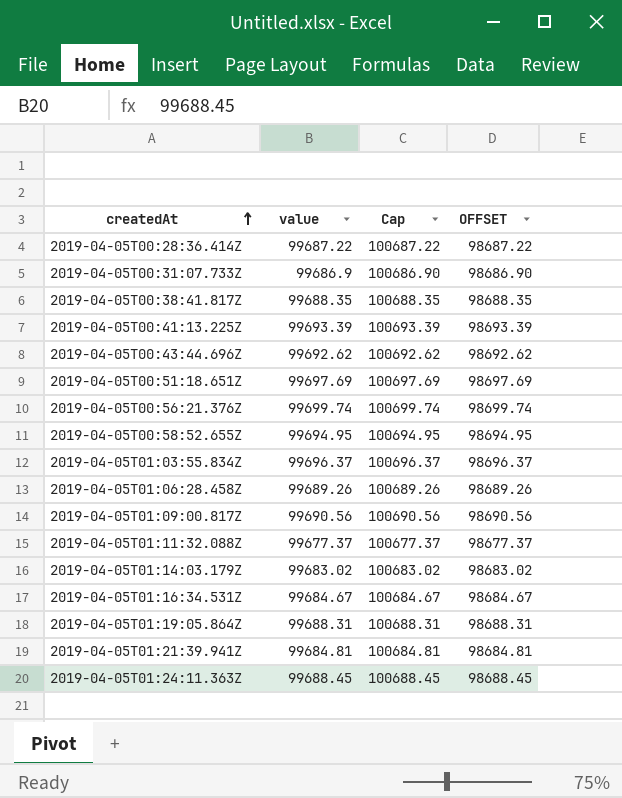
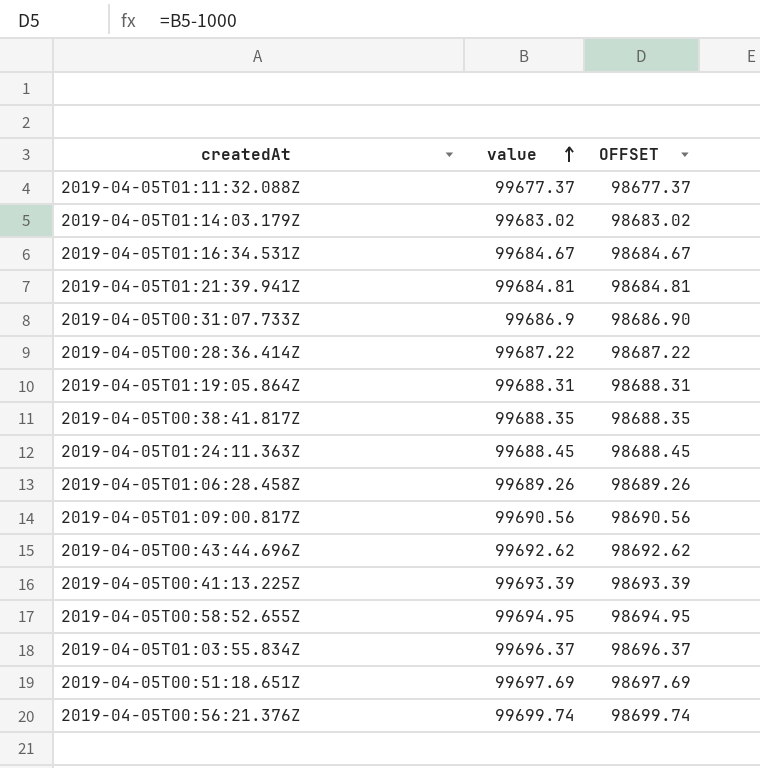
row order: createdAt ascending -> value ascending
column Cap | formula: [value] + 1000 -> none

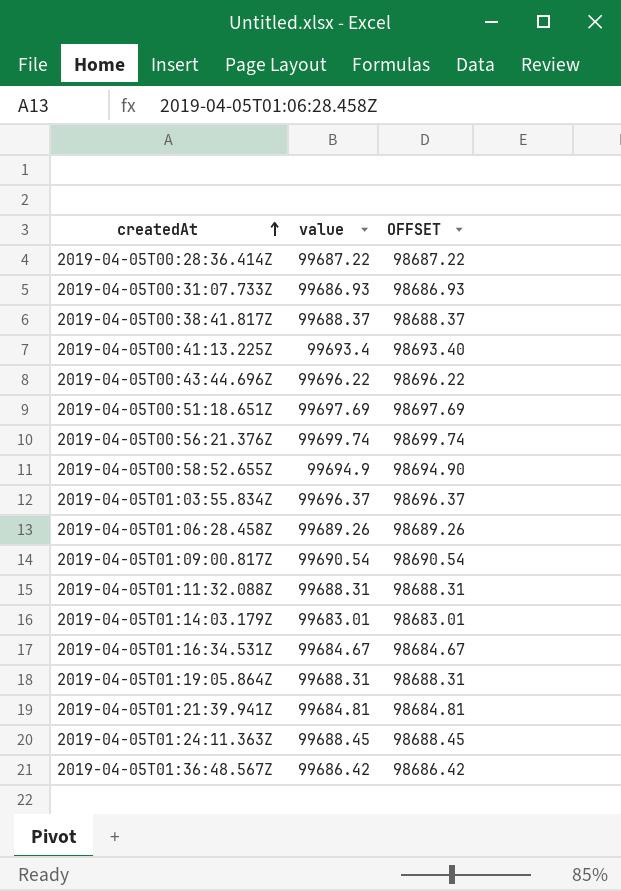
row order: value ascending -> createdAt ascending
2019-04-05T00:31:07.733Z | value: 99686.9 -> 99686.93
2019-04-05T00:31:07.733Z | OFFSET: 98686.90 -> 98686.93
2019-04-05T00:38:41.817Z | value: 99688.35 -> 99688.37
2019-04-05T00:38:41.817Z | OFFSET: 98688.35 -> 98688.37
2019-04-05T00:41:13.225Z | value: 99693.39 -> 99693.4
2019-04-05T00:41:13.225Z | OFFSET: 98693.39 -> 98693.40
2019-04-05T00:43:44.696Z | value: 99692.62 -> 99696.22
2019-04-05T00:43:44.696Z | OFFSET: 98692.62 -> 98696.22
2019-04-05T00:58:52.655Z | value: 99694.95 -> 99694.9
2019-04-05T00:58:52.655Z | OFFSET: 98694.95 -> 98694.90
2019-04-05T01:09:00.817Z | value: 99690.56 -> 99690.54
2019-04-05T01:09:00.817Z | OFFSET: 98690.56 -> 98690.54
2019-04-05T01:11:32.088Z | value: 99677.37 -> 99688.31
2019-04-05T01:11:32.088Z | OFFSET: 98677.37 -> 98688.31
2019-04-05T01:14:03.179Z | value: 99683.02 -> 99683.01
2019-04-05T01:14:03.179Z | OFFSET: 98683.02 -> 98683.01
row 2019-04-05T01:36:48.567Z: none -> 99686.42 | 98686.42

